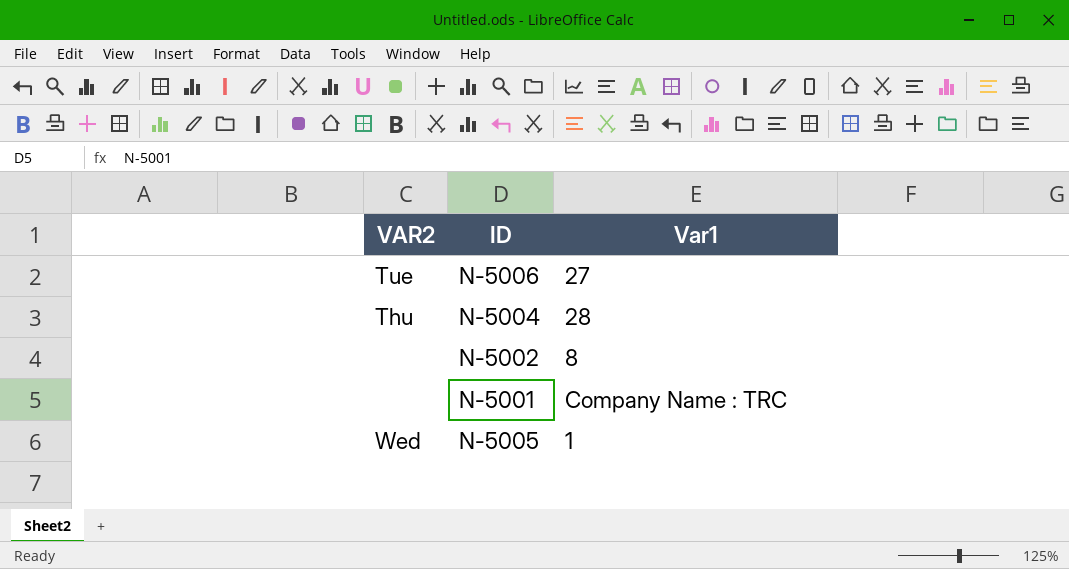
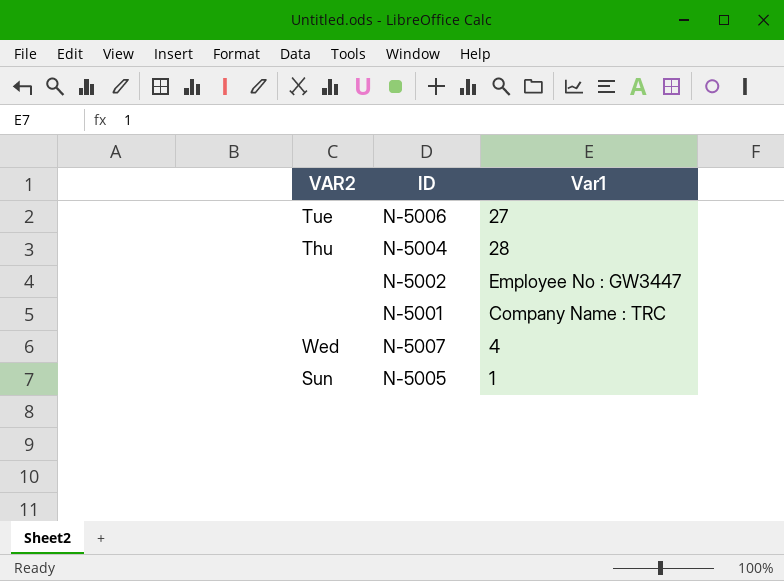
N-5002 | Var1: 8 -> Employee No : GW3447
row N-5007: none -> Wed | 4
N-5005 | VAR2: Wed -> Sun

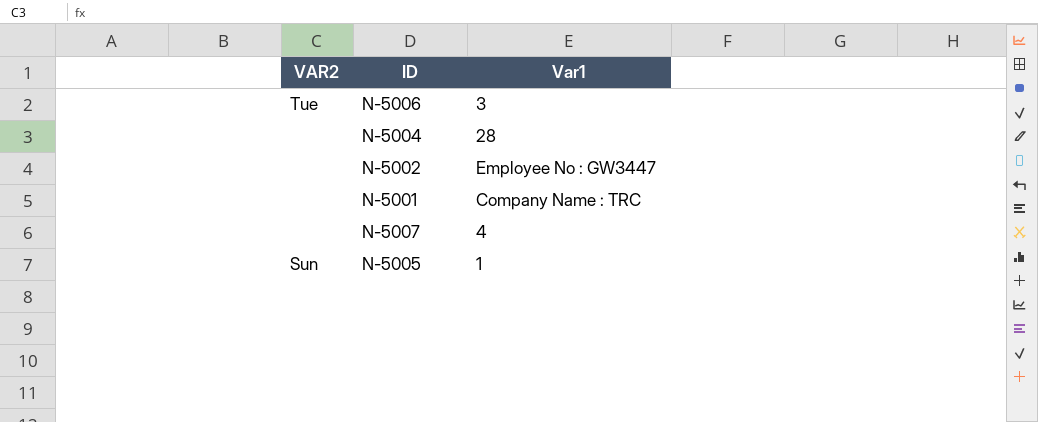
N-5006 | Var1: 27 -> 3
N-5004 | VAR2: Thu -> none
N-5007 | VAR2: Wed -> none

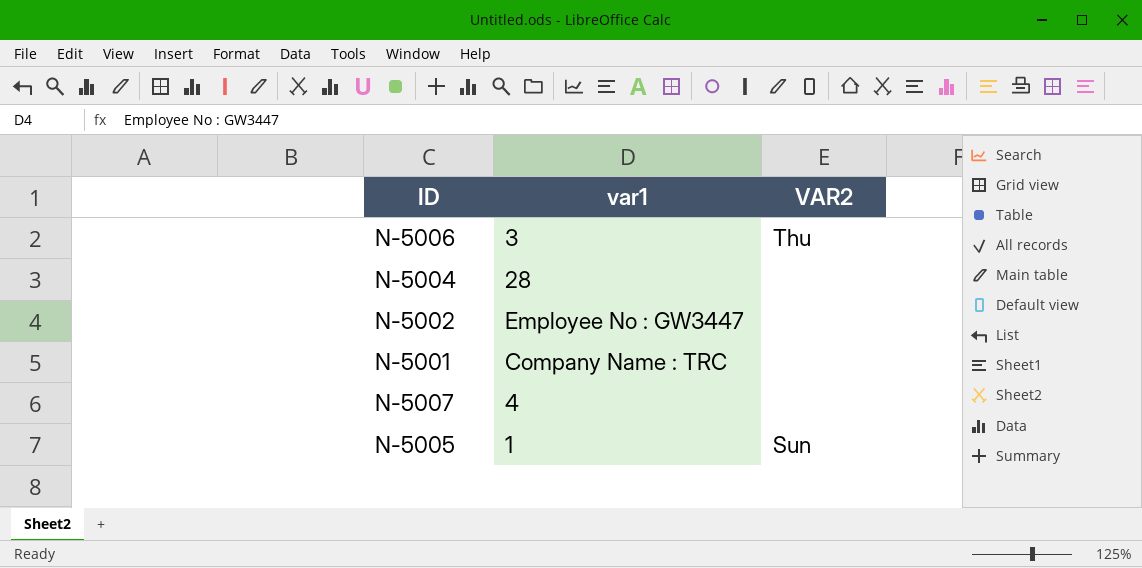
column name: Var1 -> var1
column VAR2 | position: 1 -> 3
N-5006 | VAR2: Tue -> Thu

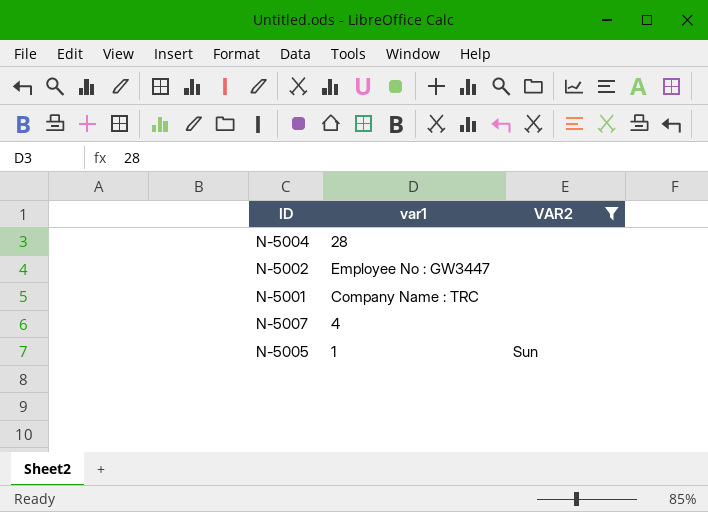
filter: none -> VAR2 != Thu

